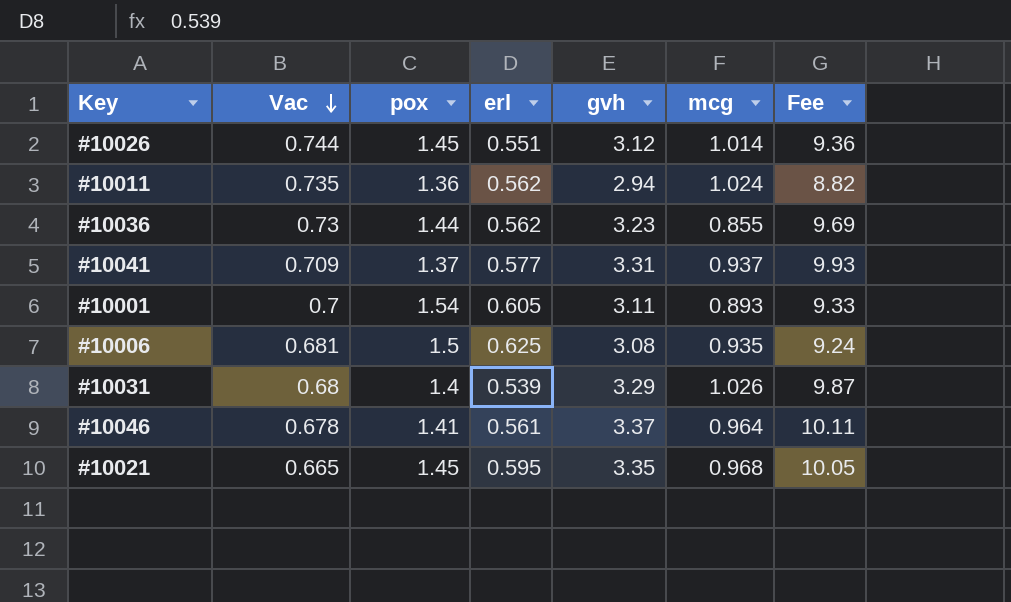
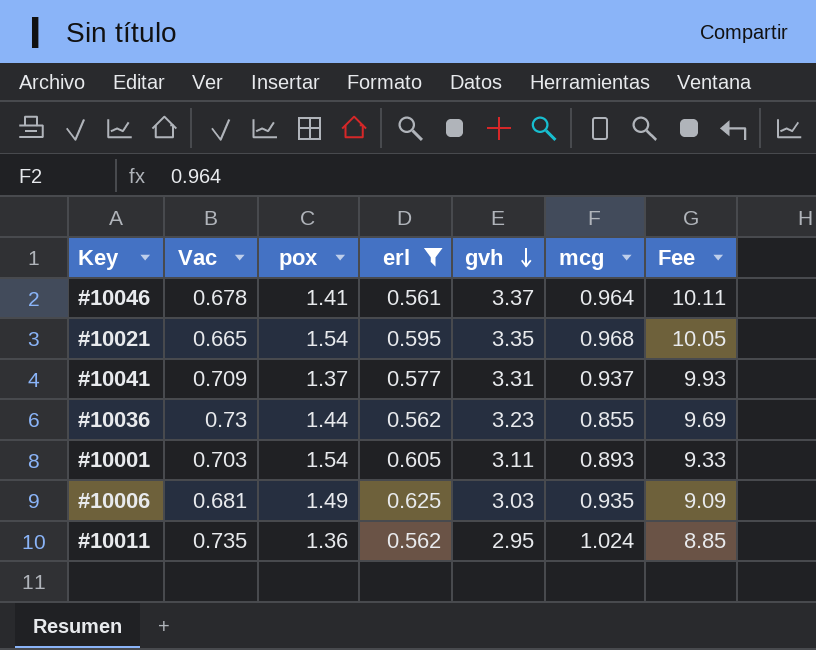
filter: none -> erl >= 0.561
row order: Vac descending -> gvh descending
#10021 | pox: 1.45 -> 1.54
#10001 | Vac: 0.7 -> 0.703
#10006 | pox: 1.5 -> 1.49
#10006 | gvh: 3.08 -> 3.03
#10006 | Fee: 9.24 -> 9.09
#10011 | gvh: 2.94 -> 2.95
#10011 | Fee: 8.82 -> 8.85

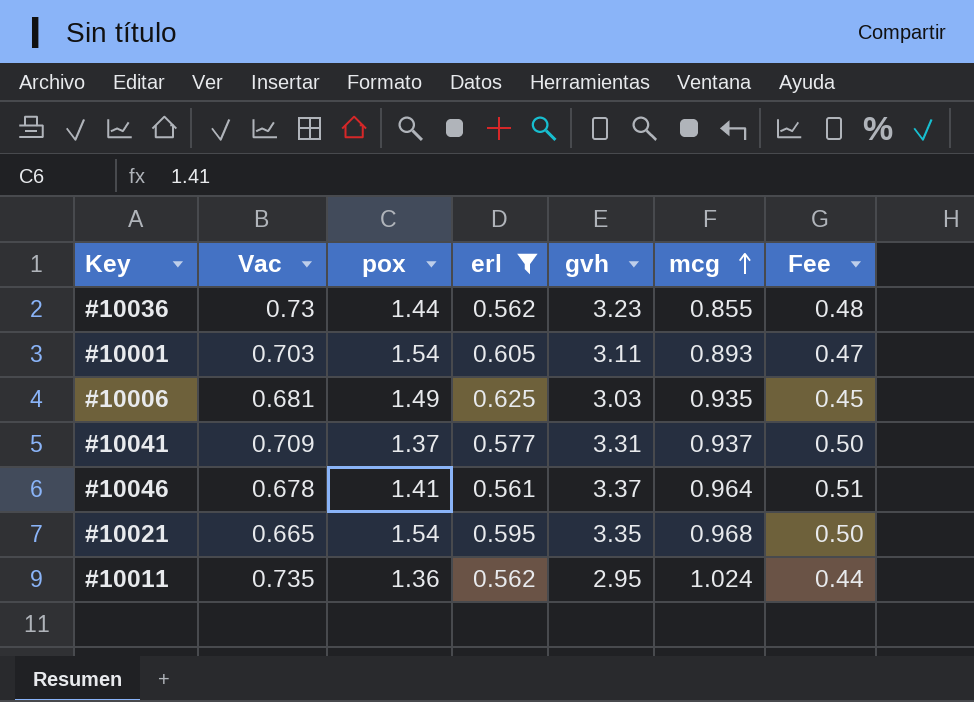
row order: gvh descending -> mcg ascending
column Fee | formula: [gvh] * 3 -> [gvh] * 0.15

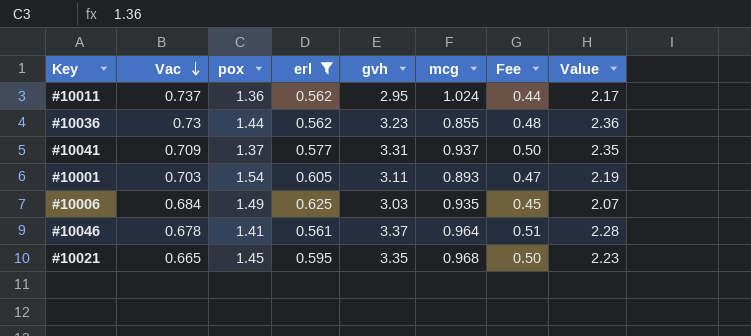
row order: mcg ascending -> Vac descending
column Value | formula: none -> [Vac] * [gvh]
#10011 | Vac: 0.735 -> 0.737
#10006 | Vac: 0.681 -> 0.684
#10021 | pox: 1.54 -> 1.45

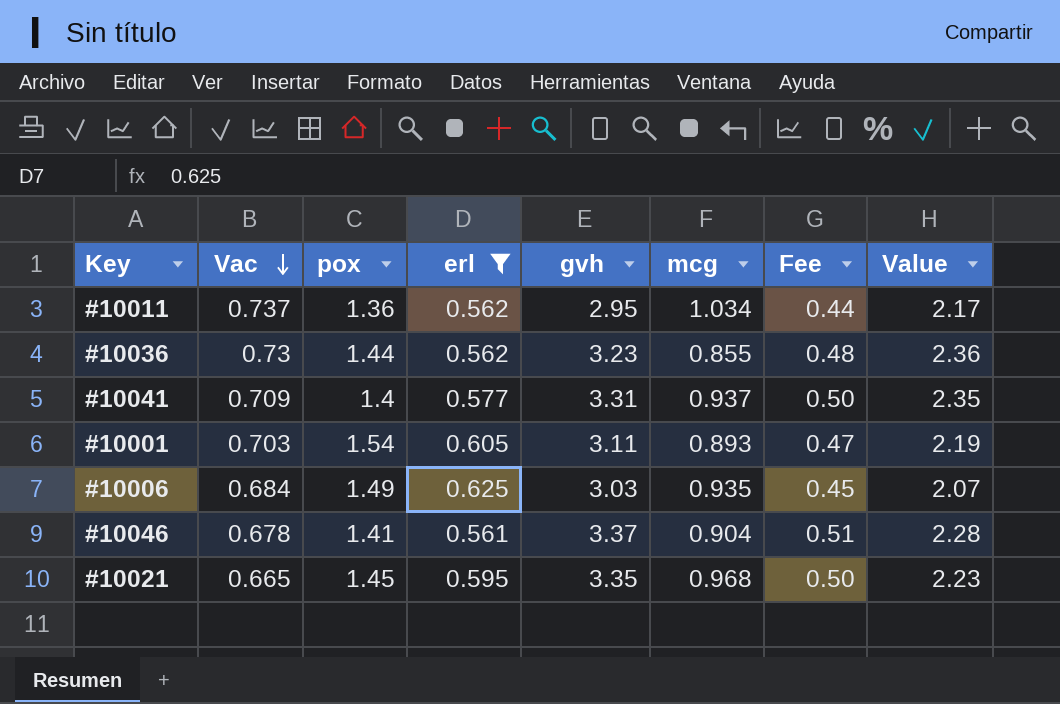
#10011 | mcg: 1.024 -> 1.034
#10041 | pox: 1.37 -> 1.4
#10046 | mcg: 0.964 -> 0.904

